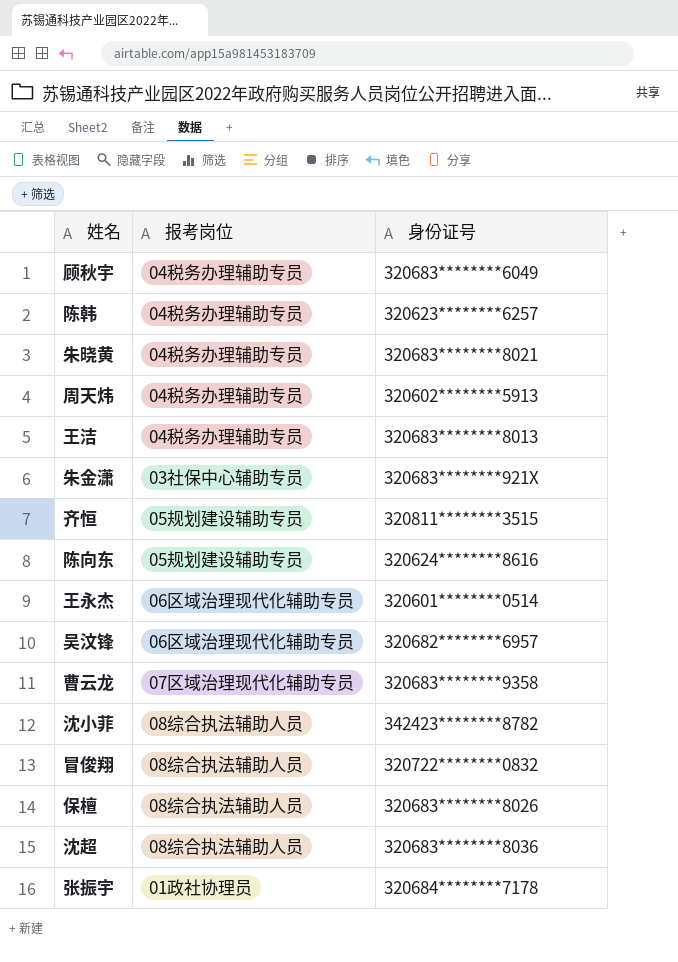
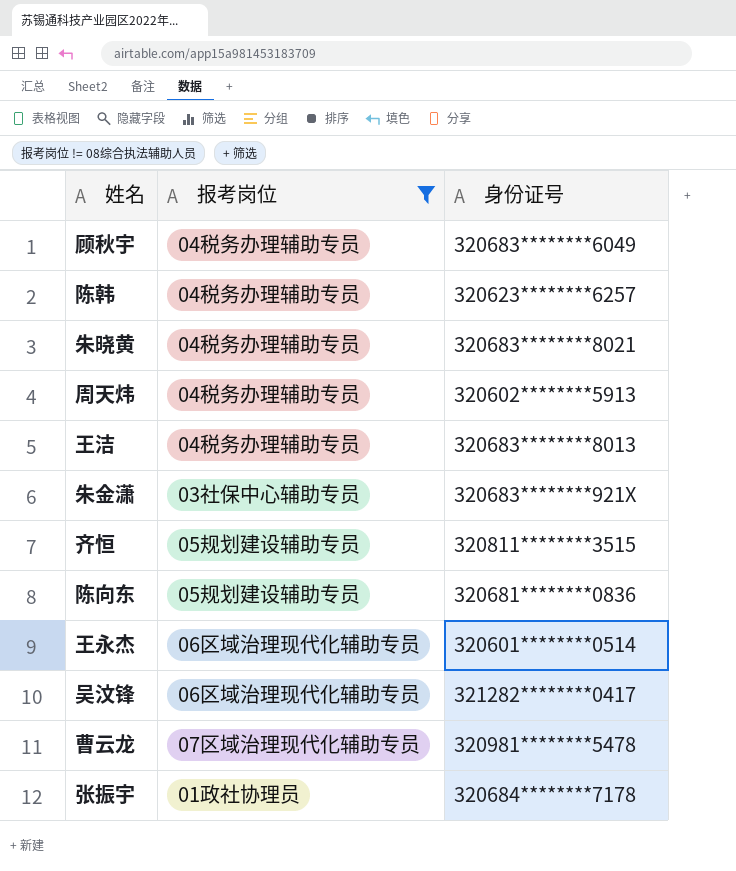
filter: none -> 报考岗位 != 08综合执法辅助人员
陈向东 | 身份证号: 320624********8616 -> 320681********0836
吴汶锋 | 身份证号: 320682********6957 -> 321282********0417
曹云龙 | 身份证号: 320683********9358 -> 320981********5478

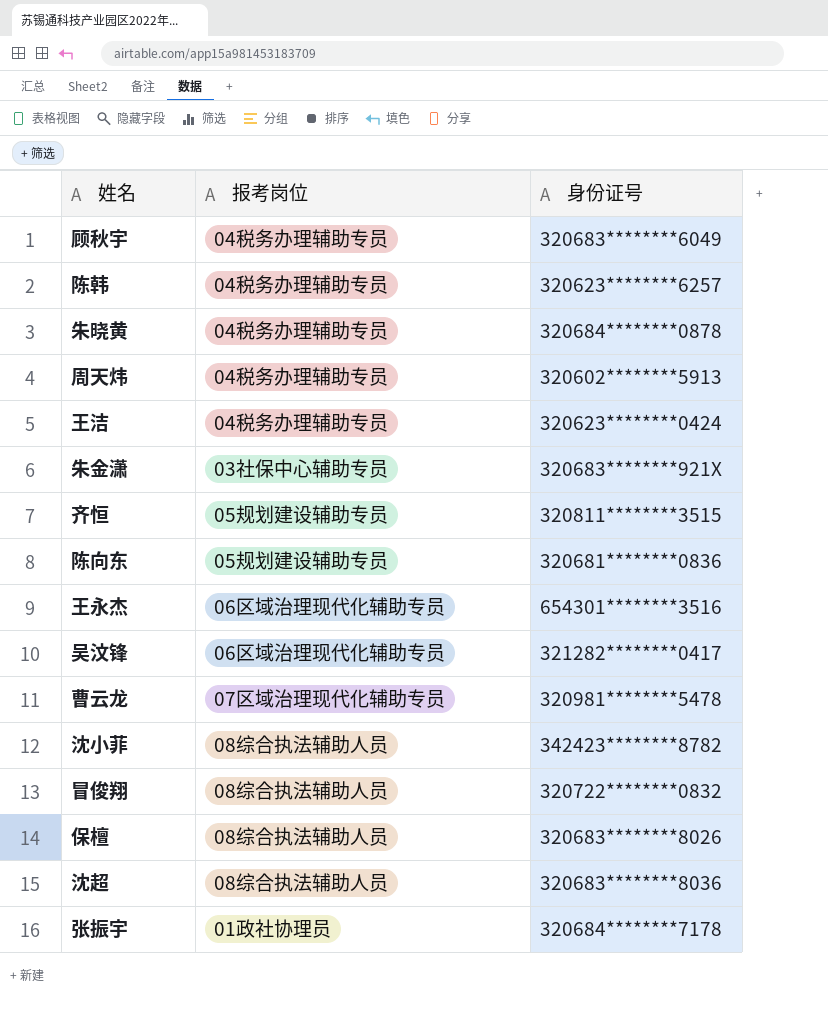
filter: 报考岗位 != 08综合执法辅助人员 -> none
朱晓黄 | 身份证号: 320683********8021 -> 320684********0878
王洁 | 身份证号: 320683********8013 -> 320623********0424
王永杰 | 身份证号: 320601********0514 -> 654301********3516

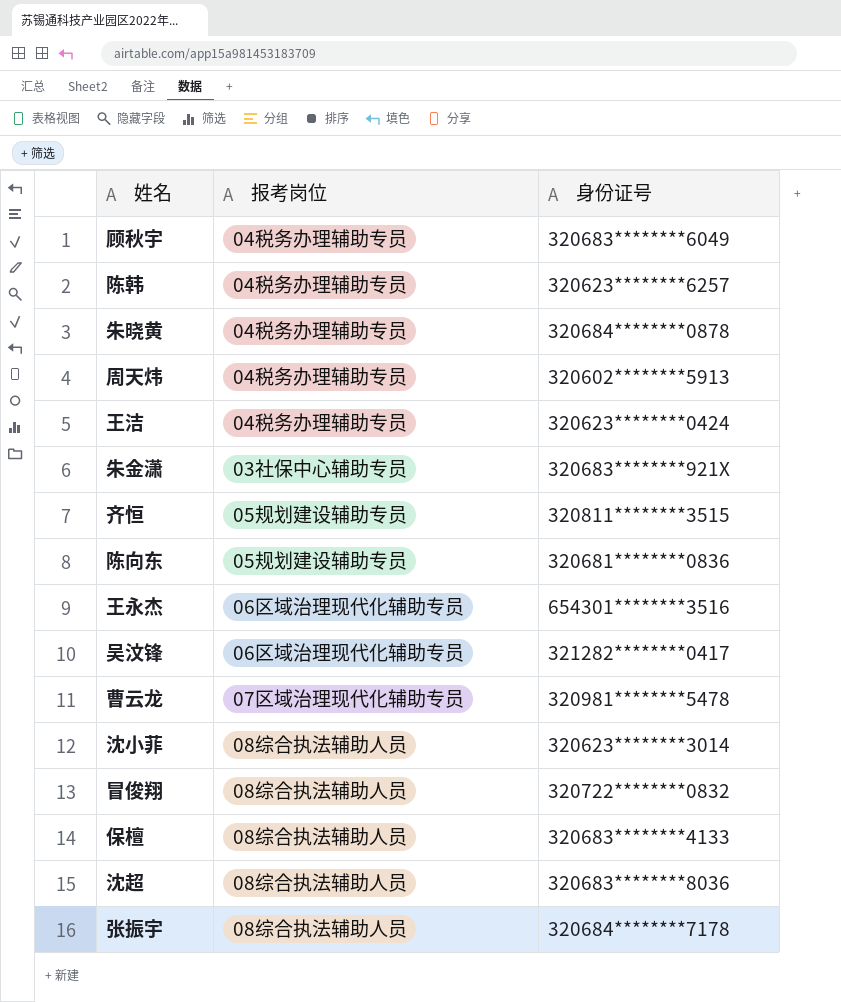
沈小菲 | 身份证号: 342423********8782 -> 320623********3014
保檀 | 身份证号: 320683********8026 -> 320683********4133
张振宇 | 报考岗位: 01政社协理员 -> 08综合执法辅助人员

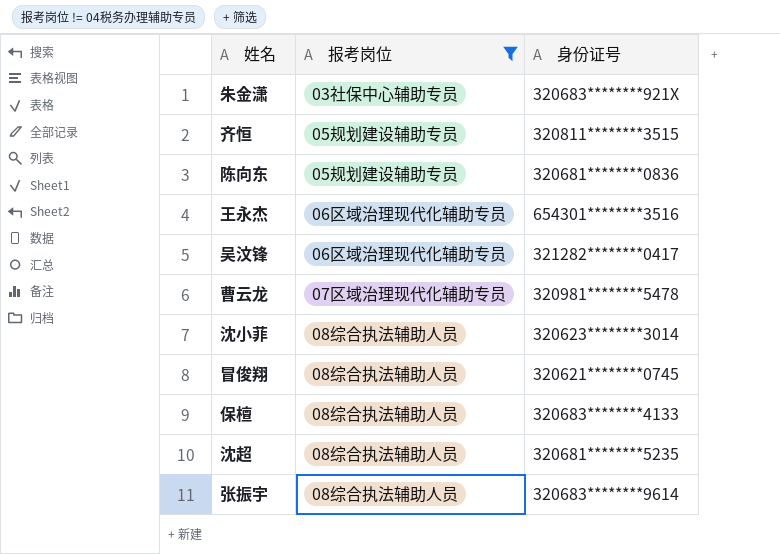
filter: none -> 报考岗位 != 04税务办理辅助专员
冒俊翔 | 身份证号: 320722********0832 -> 320621********0745
沈超 | 身份证号: 320683********8036 -> 320681********5235
张振宇 | 身份证号: 320684********7178 -> 320683********9614

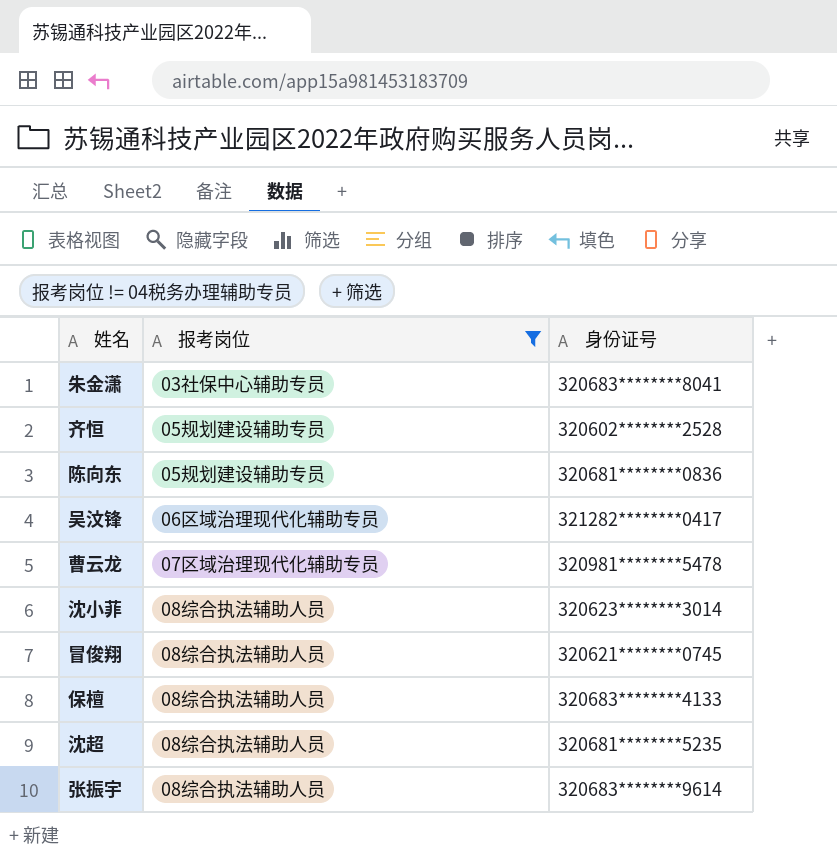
row 王永杰: 06区域治理现代化辅助专员 | 654301********3516 -> none
朱金潇 | 身份证号: 320683********921X -> 320683********8041
齐恒 | 身份证号: 320811********3515 -> 320602********2528

